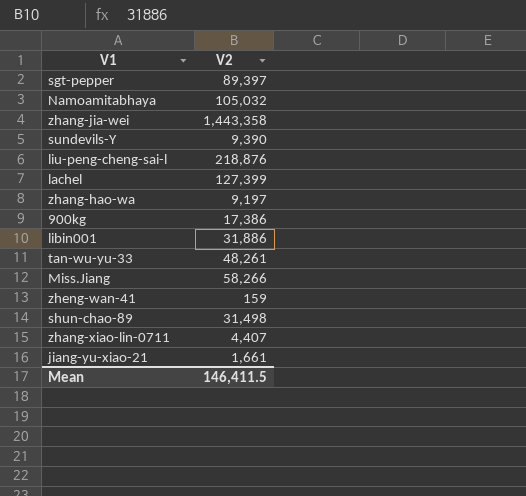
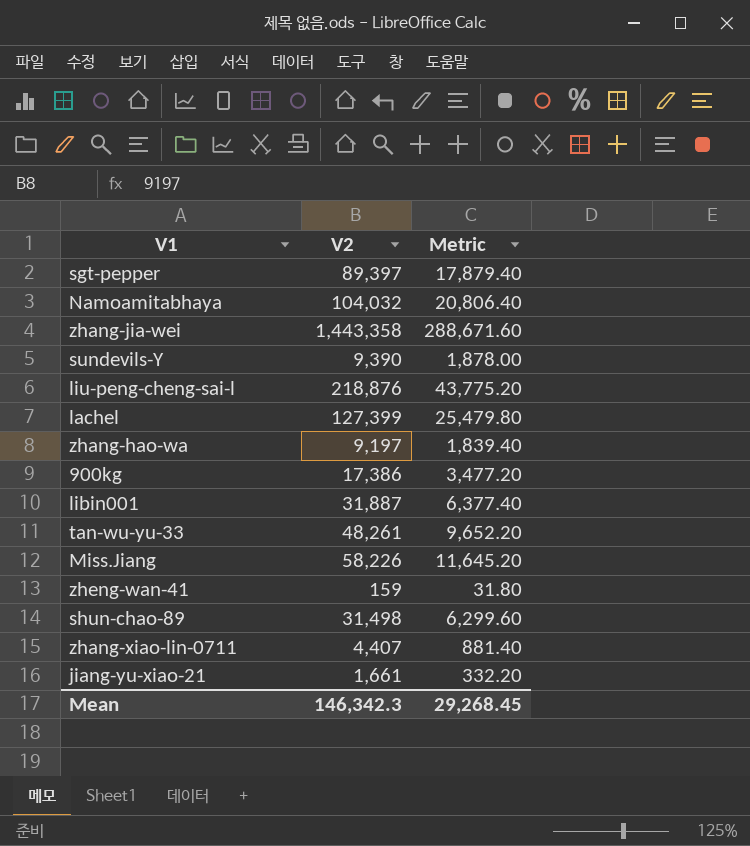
column Metric | formula: none -> [V2] * 0.2
Namoamitabhaya | V2: 105,032 -> 104,032
libin001 | V2: 31,886 -> 31,887
Miss.Jiang | V2: 58,266 -> 58,226
Mean | V2: 146,411.5 -> 146,342.3

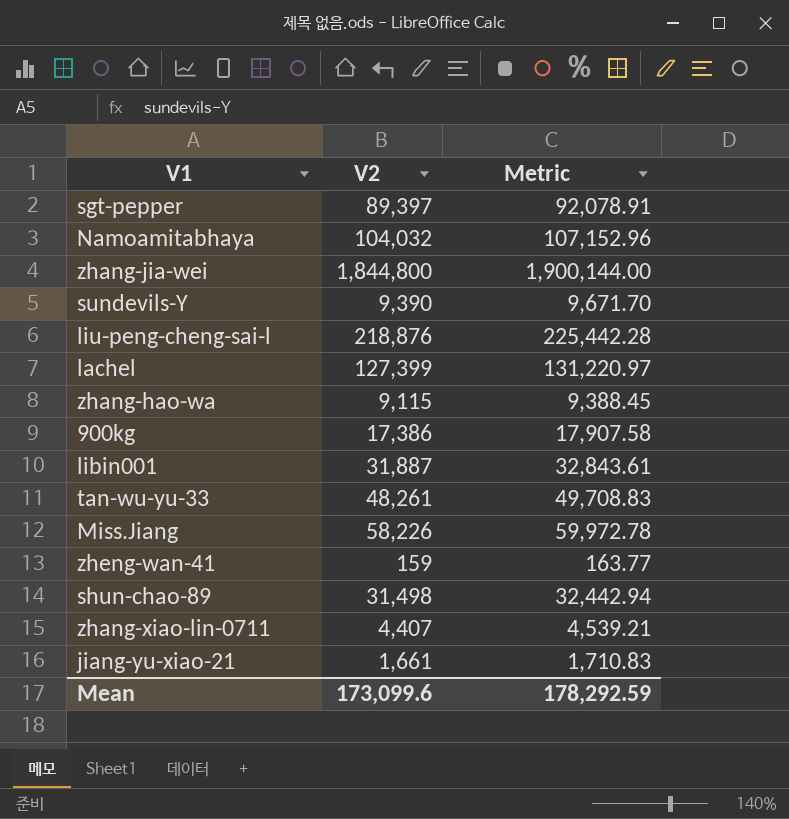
column Metric | formula: [V2] * 0.2 -> [V2] * 1.03
zhang-jia-wei | V2: 1,443,358 -> 1,844,800
zhang-hao-wa | V2: 9,197 -> 9,115
Mean | V2: 146,342.3 -> 173,099.6
Mean | Metric: 29,268.45 -> 178,292.59

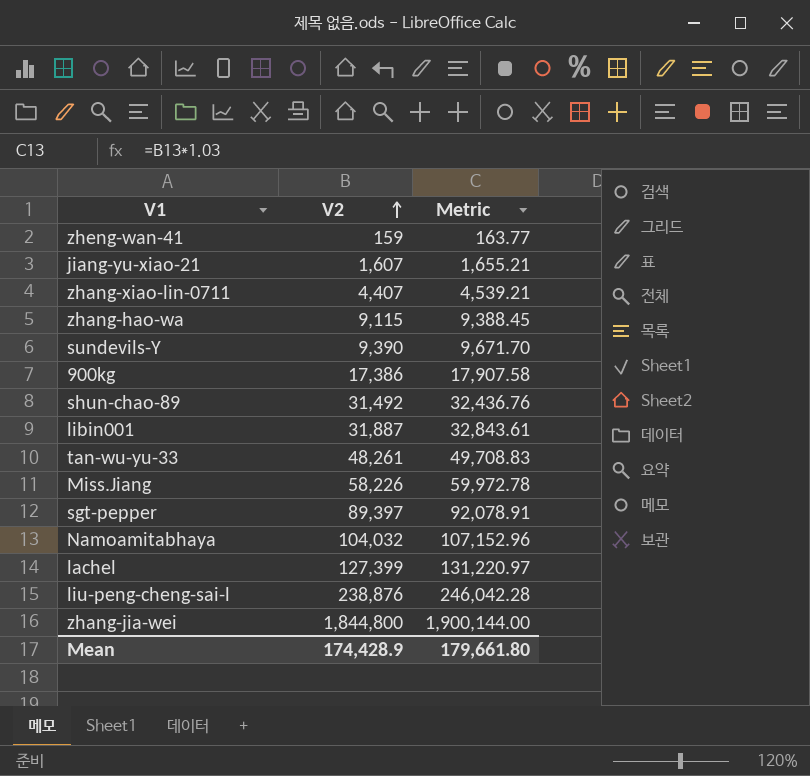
row order: none -> V2 ascending
jiang-yu-xiao-21 | V2: 1,661 -> 1,607
jiang-yu-xiao-21 | Metric: 1,710.83 -> 1,655.21
shun-chao-89 | V2: 31,498 -> 31,492
shun-chao-89 | Metric: 32,442.94 -> 32,436.76
liu-peng-cheng-sai-l | V2: 218,876 -> 238,876
liu-peng-cheng-sai-l | Metric: 225,442.28 -> 246,042.28
Mean | V2: 173,099.6 -> 174,428.9
Mean | Metric: 178,292.59 -> 179,661.80

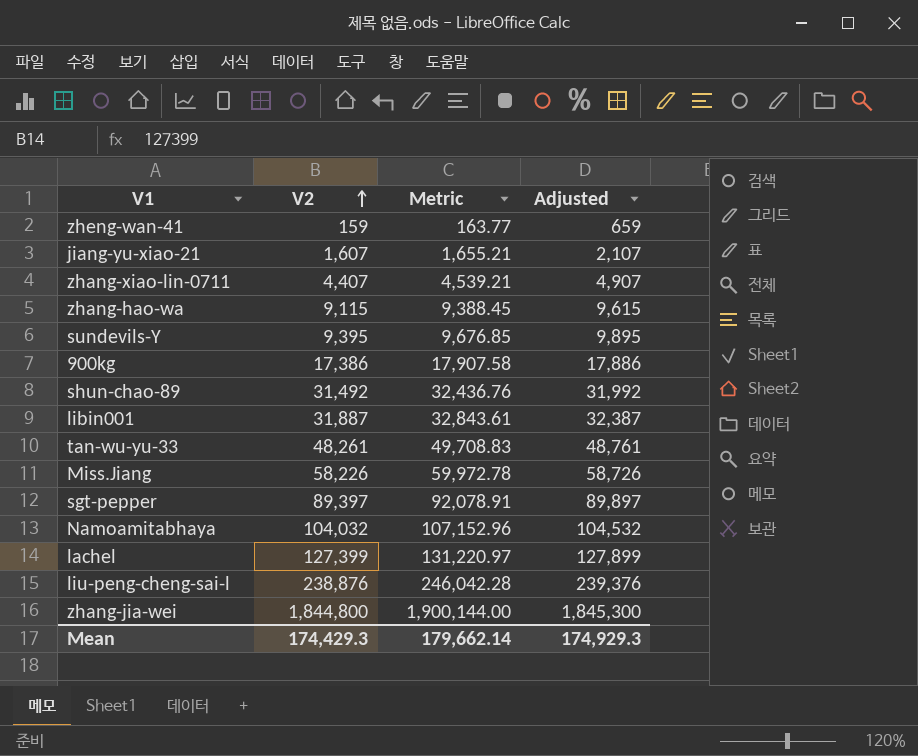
column Adjusted | formula: none -> [V2] + 500
sundevils-Y | V2: 9,390 -> 9,395
sundevils-Y | Metric: 9,671.70 -> 9,676.85
Mean | V2: 174,428.9 -> 174,429.3
Mean | Metric: 179,661.80 -> 179,662.14

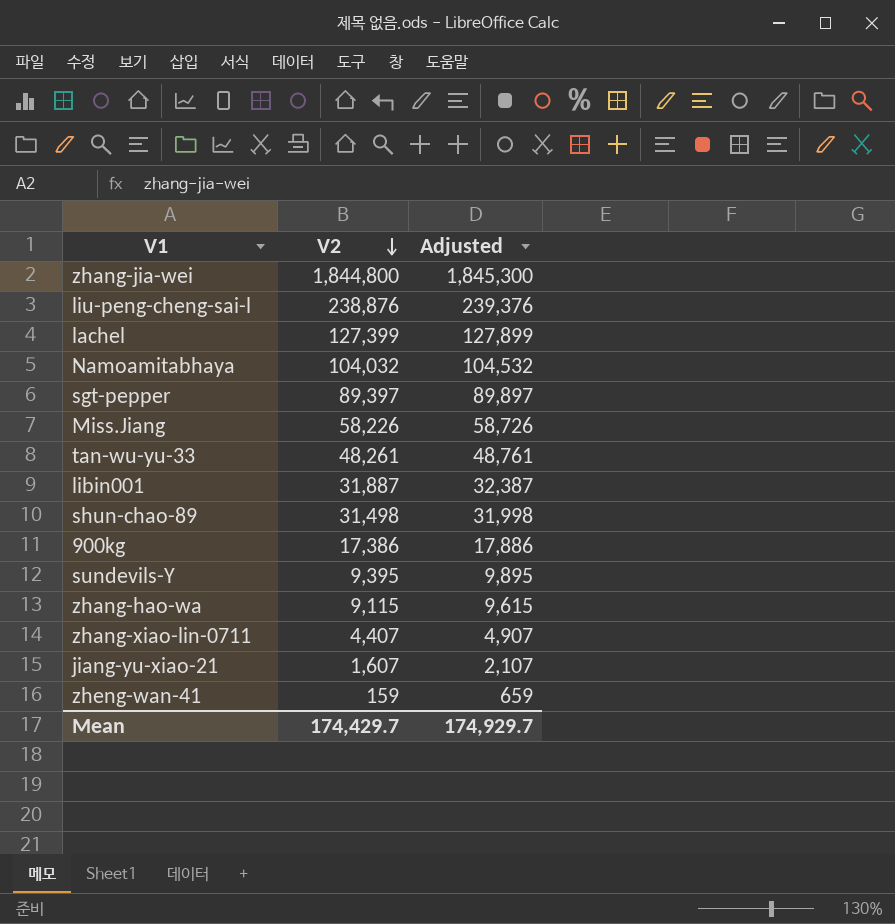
row order: V2 ascending -> V2 descending
column Metric | formula: [V2] * 1.03 -> none
shun-chao-89 | V2: 31,492 -> 31,498
shun-chao-89 | Adjusted: 31,992 -> 31,998
Mean | V2: 174,429.3 -> 174,429.7
Mean | Adjusted: 174,929.3 -> 174,929.7

